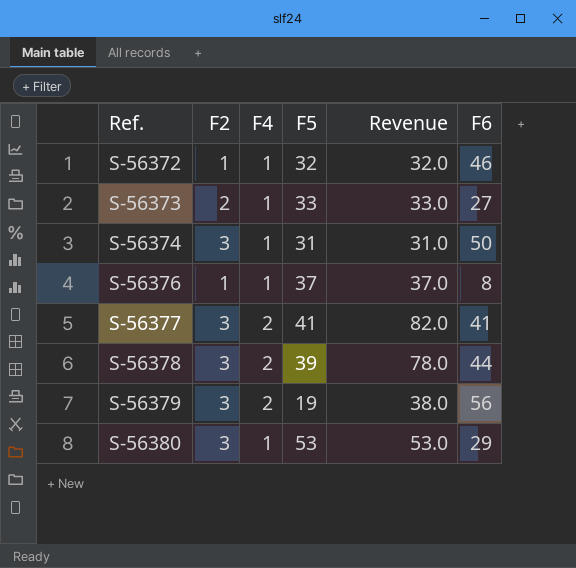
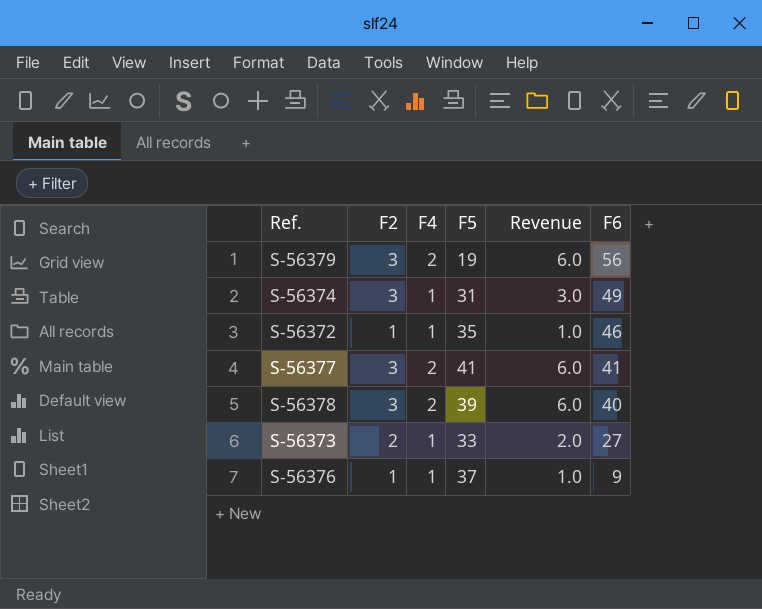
row order: Ref. ascending -> F6 descending
column Revenue | formula: [F4] * [F5] -> [F2] * [F4]
row S-56380: 3 | 1 | 53 | 53.0 | 29 -> none
S-56374 | F6: 50 -> 49
S-56372 | F5: 32 -> 35
S-56378 | F6: 44 -> 40
S-56376 | F6: 8 -> 9

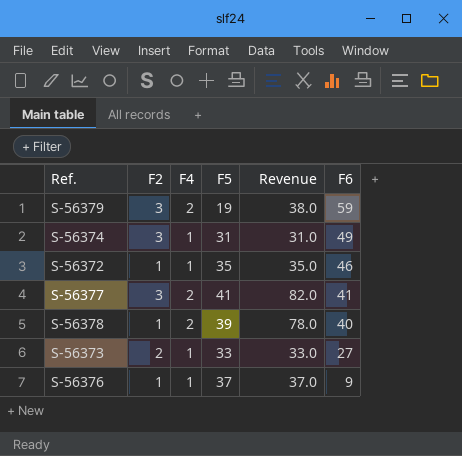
column Revenue | formula: [F2] * [F4] -> [F4] * [F5]
S-56379 | F6: 56 -> 59
S-56378 | F2: 3 -> 1

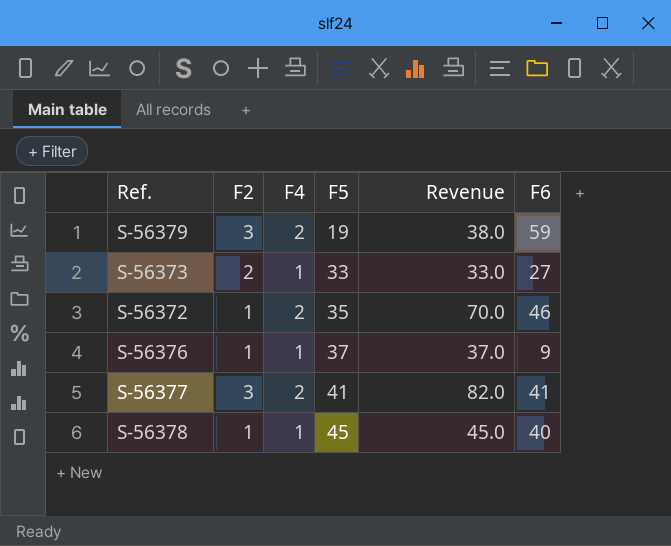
row order: F6 descending -> F5 ascending
row S-56374: 3 | 1 | 31 | 31.0 | 49 -> none
S-56372 | F4: 1 -> 2
S-56372 | Revenue: 35.0 -> 70.0
S-56378 | F4: 2 -> 1
S-56378 | F5: 39 -> 45
S-56378 | Revenue: 78.0 -> 45.0

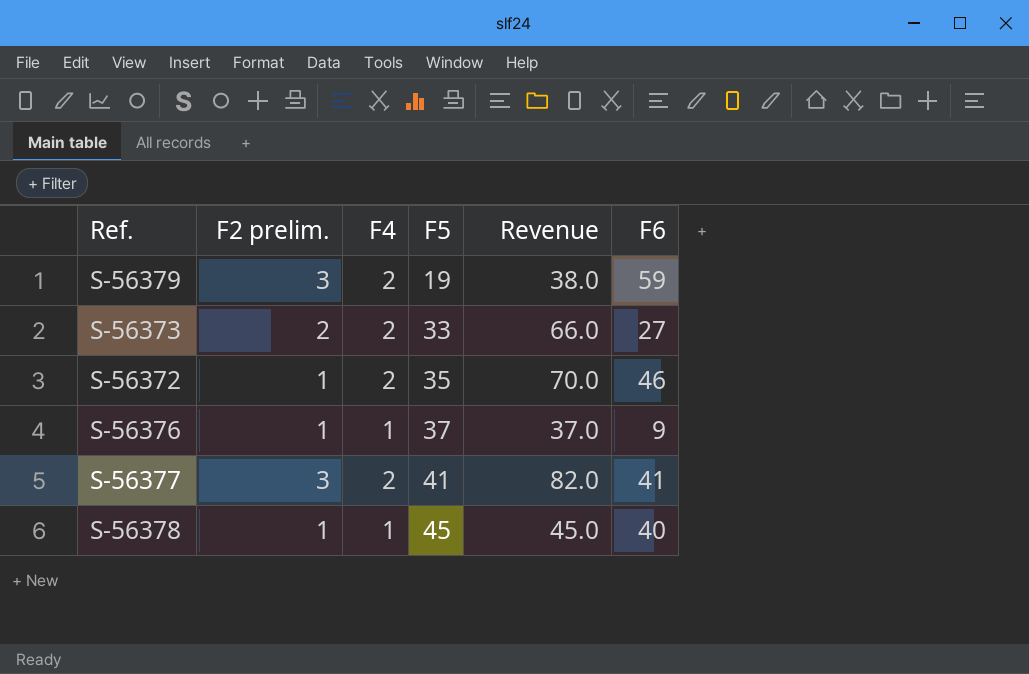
column name: F2 -> F2 prelim.
S-56373 | F4: 1 -> 2
S-56373 | Revenue: 33.0 -> 66.0

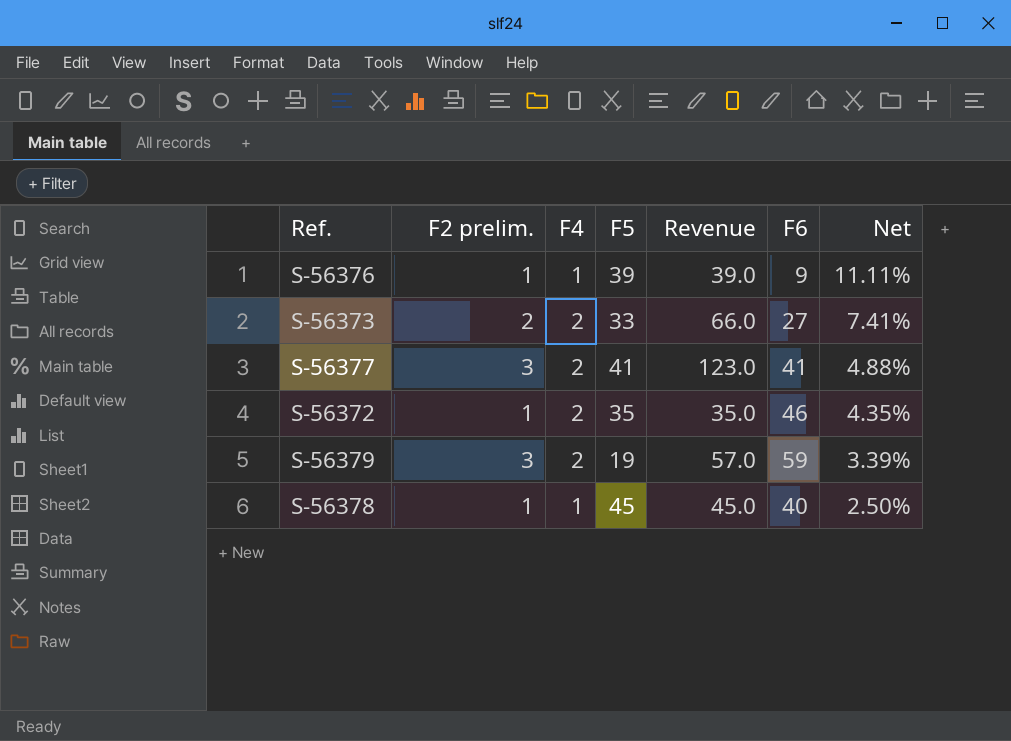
row order: F5 ascending -> Net descending
column Revenue | formula: [F4] * [F5] -> [F2 prelim.] * [F5]
column Net | formula: none -> [F4] / [F6]
S-56376 | F5: 37 -> 39

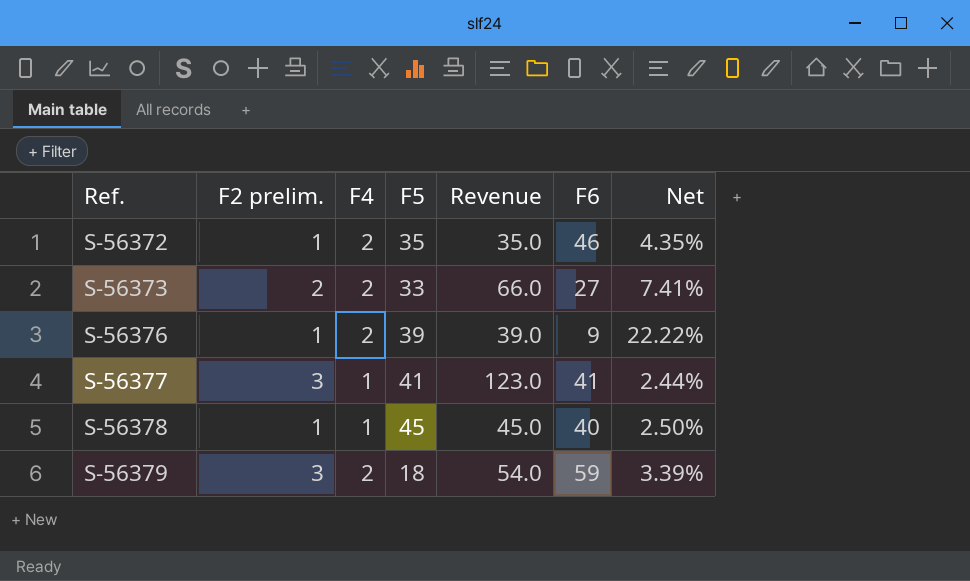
row order: Net descending -> Ref. ascending
S-56376 | F4: 1 -> 2
S-56376 | Net: 11.11% -> 22.22%
S-56377 | F4: 2 -> 1
S-56377 | Net: 4.88% -> 2.44%
S-56379 | F5: 19 -> 18
S-56379 | Revenue: 57.0 -> 54.0

